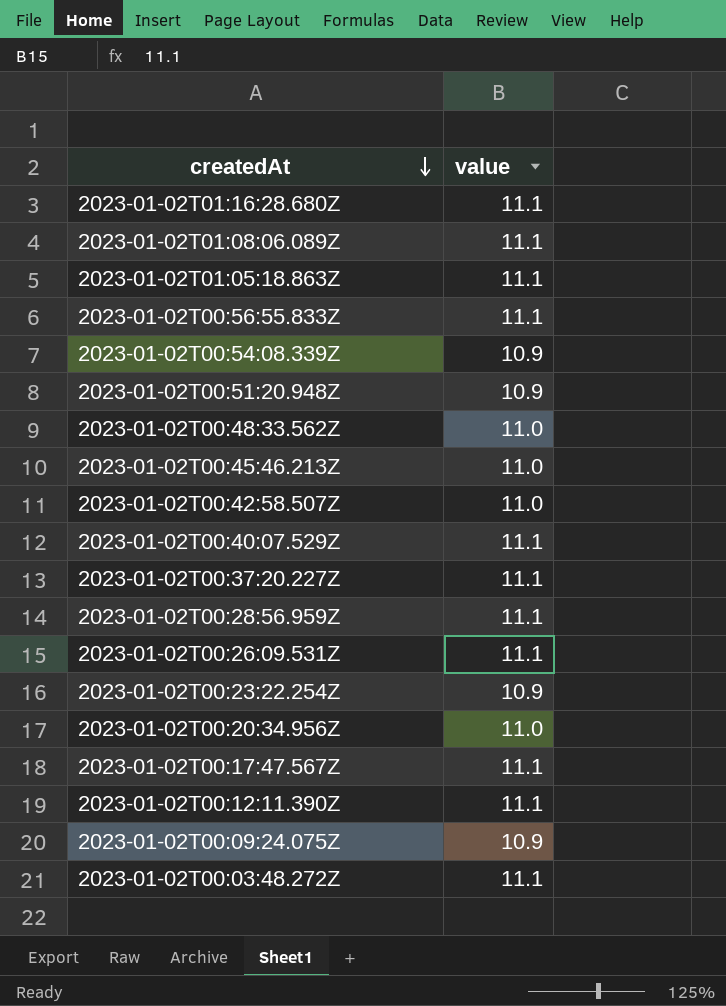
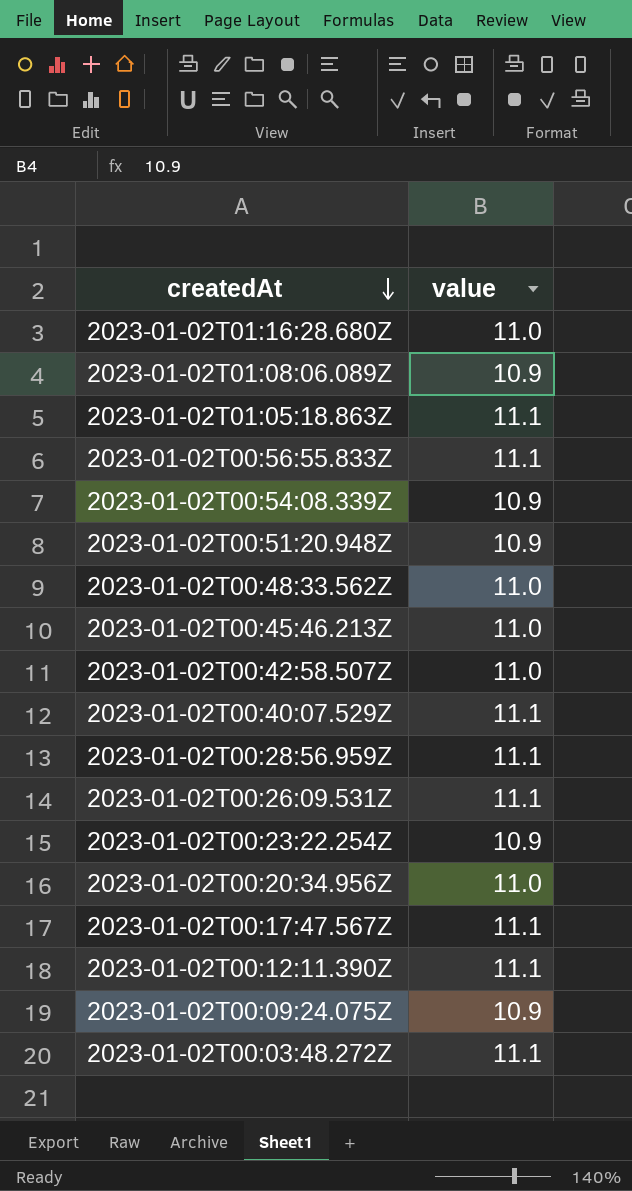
row 2023-01-02T00:37:20.227Z: 11.1 -> none
2023-01-02T01:16:28.680Z | value: 11.1 -> 11.0
2023-01-02T01:08:06.089Z | value: 11.1 -> 10.9

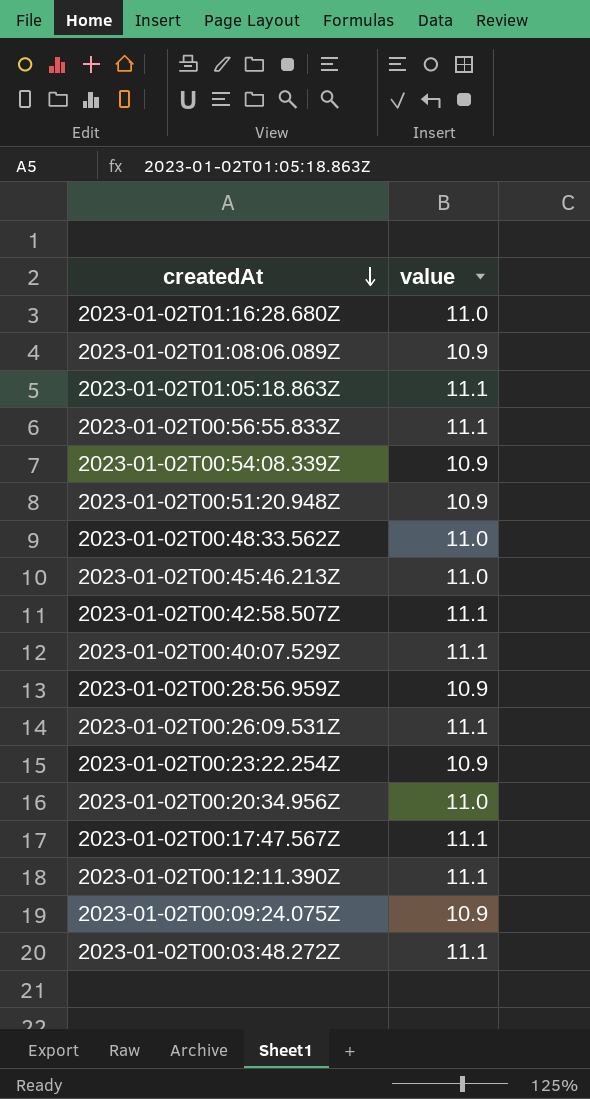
2023-01-02T00:42:58.507Z | value: 11.0 -> 11.1
2023-01-02T00:28:56.959Z | value: 11.1 -> 10.9

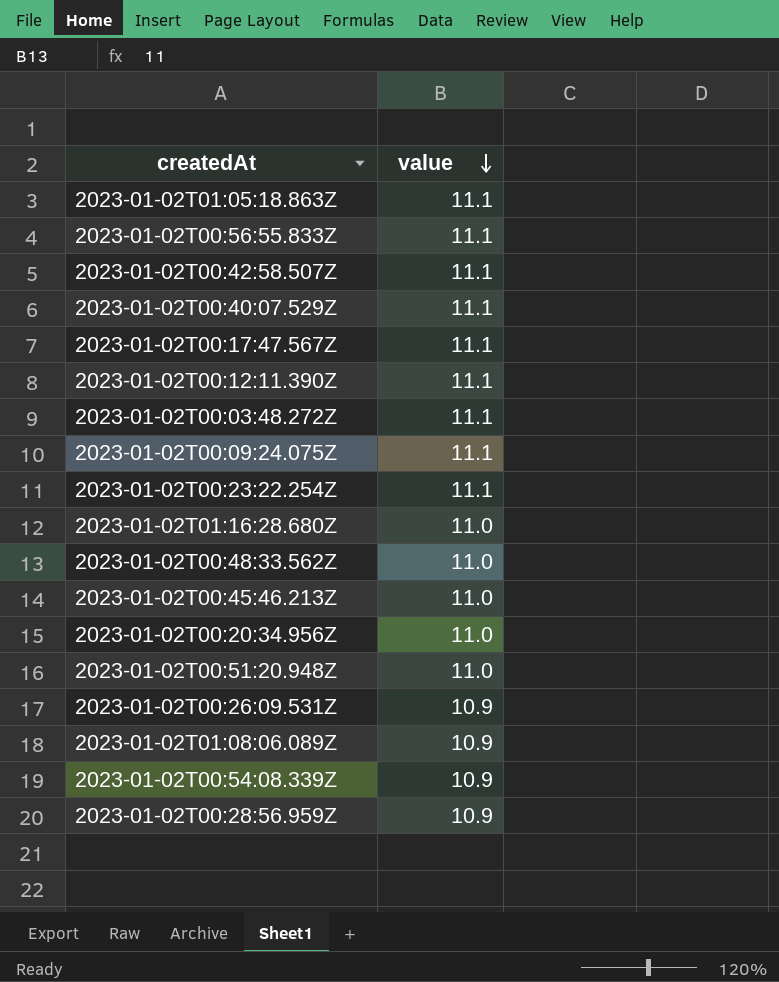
row order: createdAt descending -> value descending
2023-01-02T00:09:24.075Z | value: 10.9 -> 11.1
2023-01-02T00:23:22.254Z | value: 10.9 -> 11.1
2023-01-02T00:51:20.948Z | value: 10.9 -> 11.0
2023-01-02T00:26:09.531Z | value: 11.1 -> 10.9

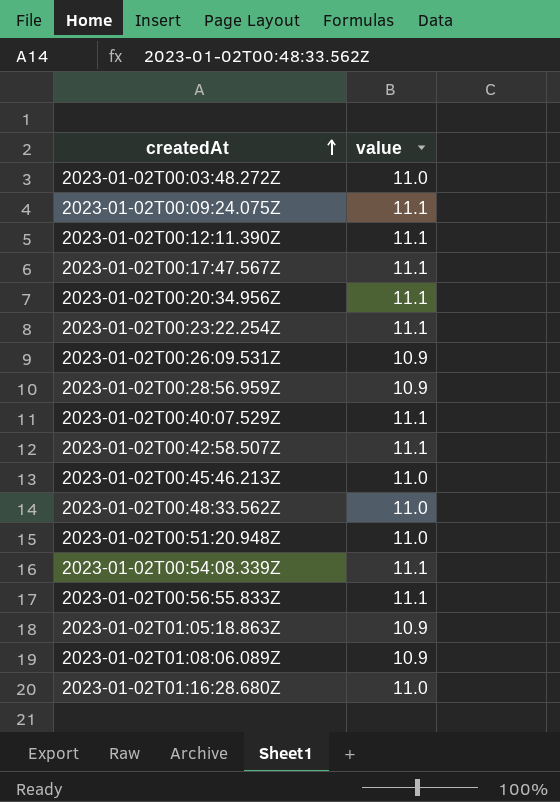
row order: value descending -> createdAt ascending
2023-01-02T00:03:48.272Z | value: 11.1 -> 11.0
2023-01-02T00:20:34.956Z | value: 11.0 -> 11.1
2023-01-02T00:54:08.339Z | value: 10.9 -> 11.1
2023-01-02T01:05:18.863Z | value: 11.1 -> 10.9

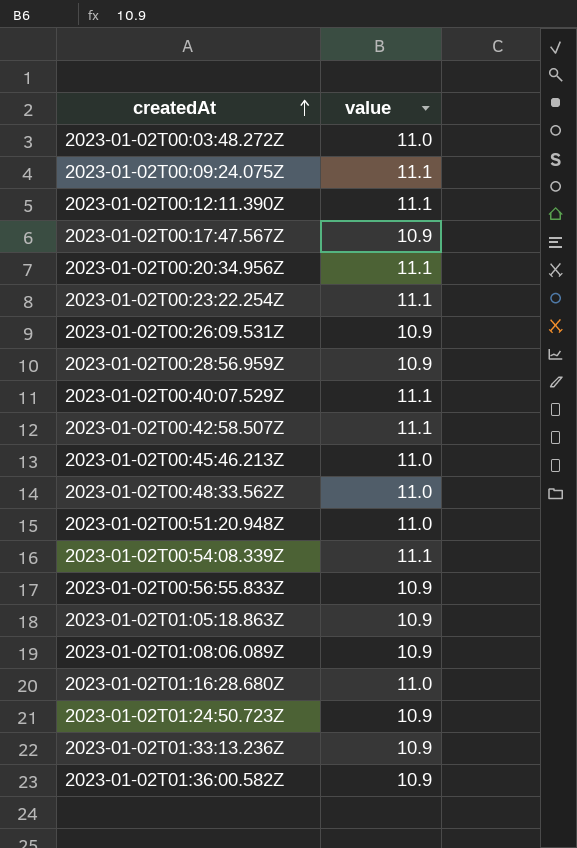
2023-01-02T00:17:47.567Z | value: 11.1 -> 10.9
2023-01-02T00:56:55.833Z | value: 11.1 -> 10.9
row 2023-01-02T01:24:50.723Z: none -> 10.9
row 2023-01-02T01:33:13.236Z: none -> 10.9
row 2023-01-02T01:36:00.582Z: none -> 10.9

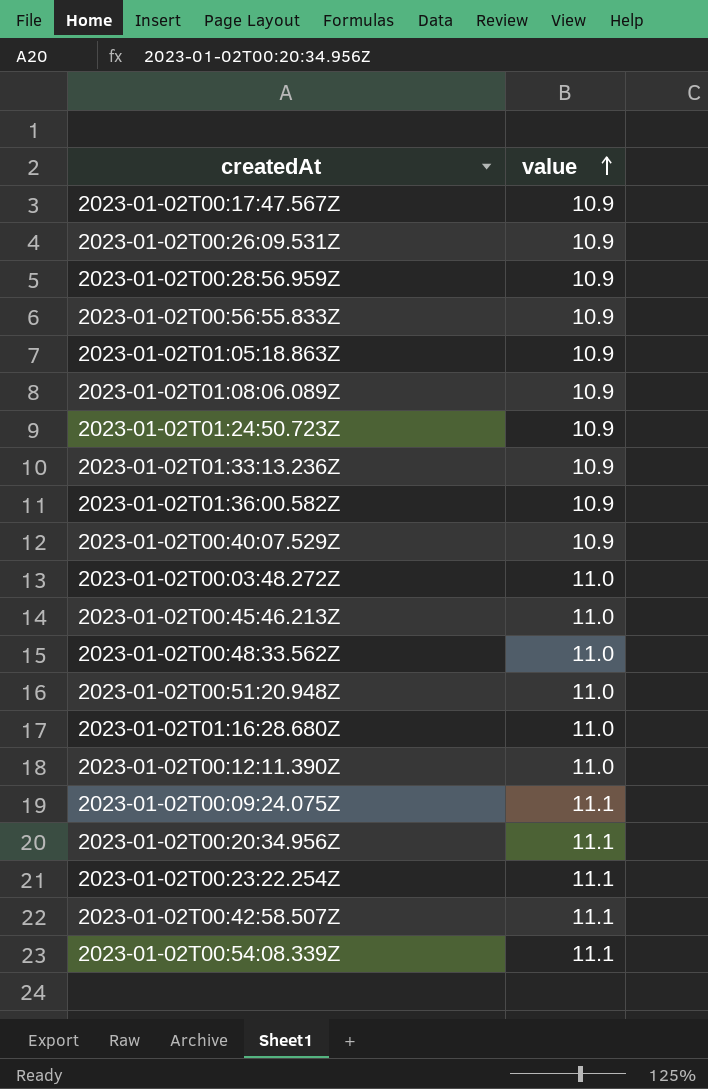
row order: createdAt ascending -> value ascending
2023-01-02T00:40:07.529Z | value: 11.1 -> 10.9
2023-01-02T00:12:11.390Z | value: 11.1 -> 11.0

